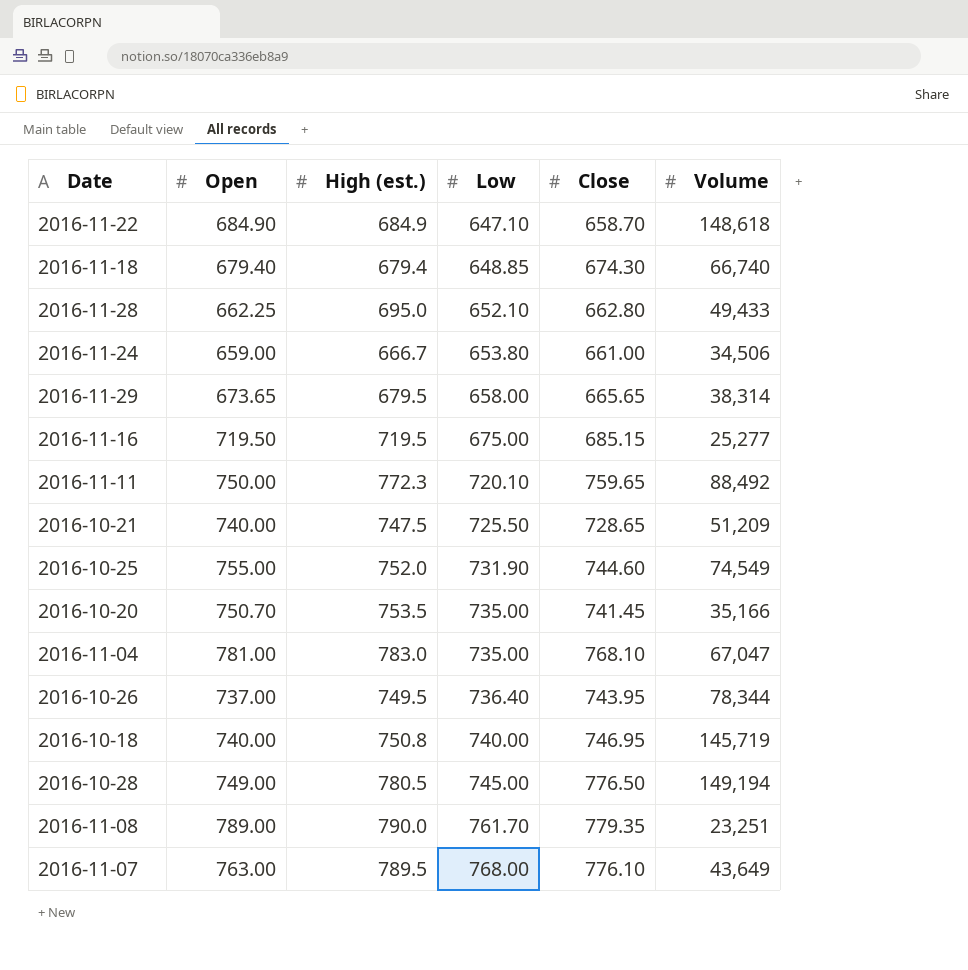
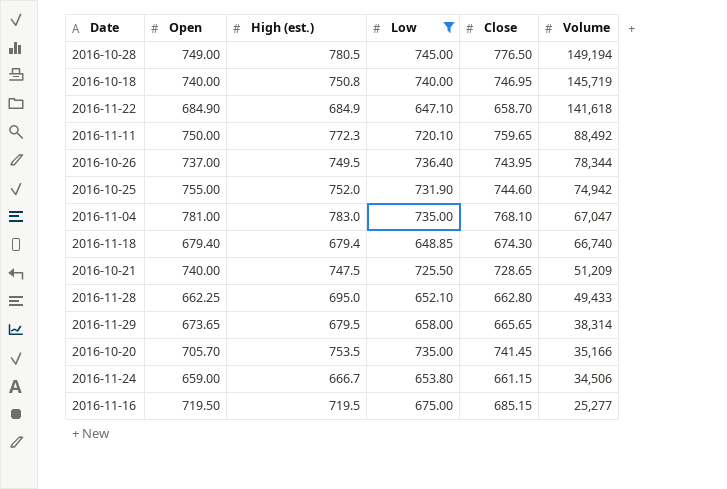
filter: none -> Low <= 745.00
row order: Low ascending -> Volume descending
2016-11-22 | Volume: 148,618 -> 141,618
2016-10-25 | Volume: 74,549 -> 74,942
2016-10-20 | Open: 750.70 -> 705.70
2016-11-24 | Close: 661.00 -> 661.15

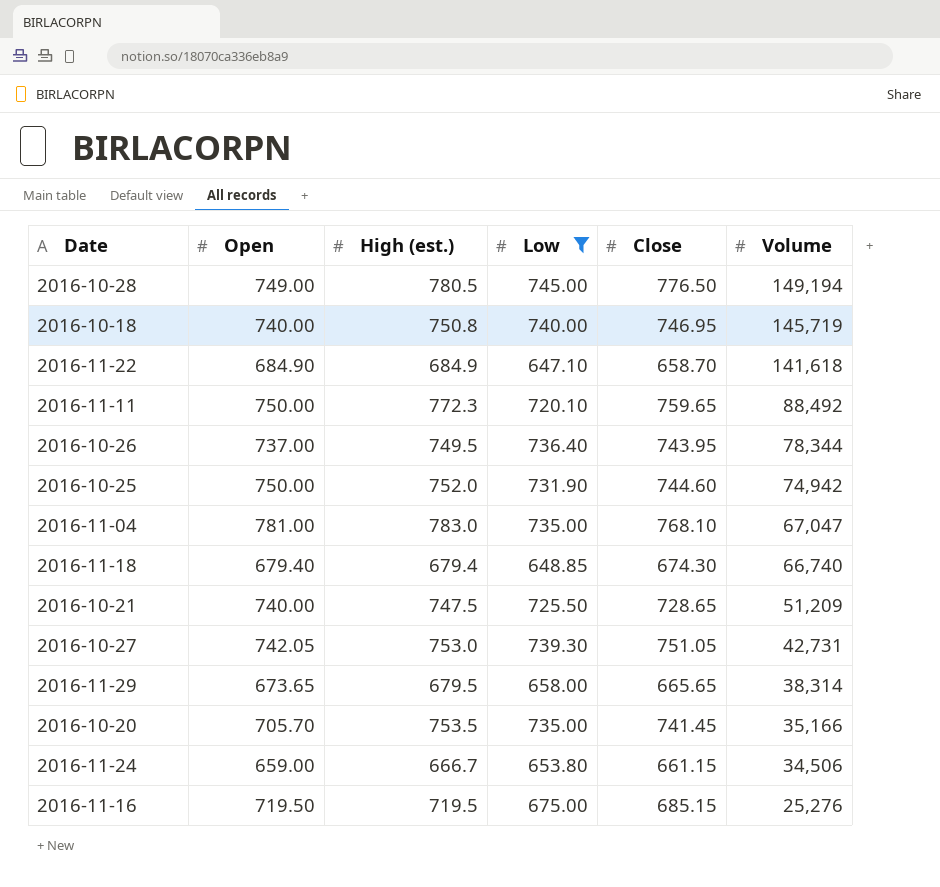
row 2016-11-28: 662.25 | 695.0 | 652.10 | 662.80 | 49,433 -> none
2016-10-25 | Open: 755.00 -> 750.00
row 2016-10-27: none -> 742.05 | 753.0 | 739.30 | 751.05 | 42,731
2016-11-16 | Volume: 25,277 -> 25,276

